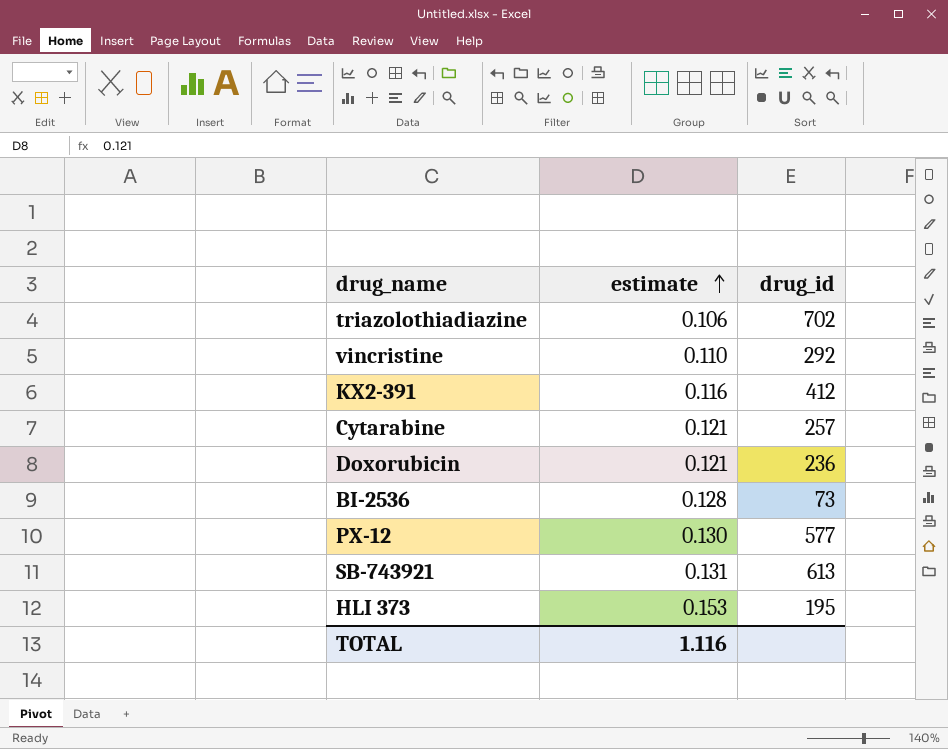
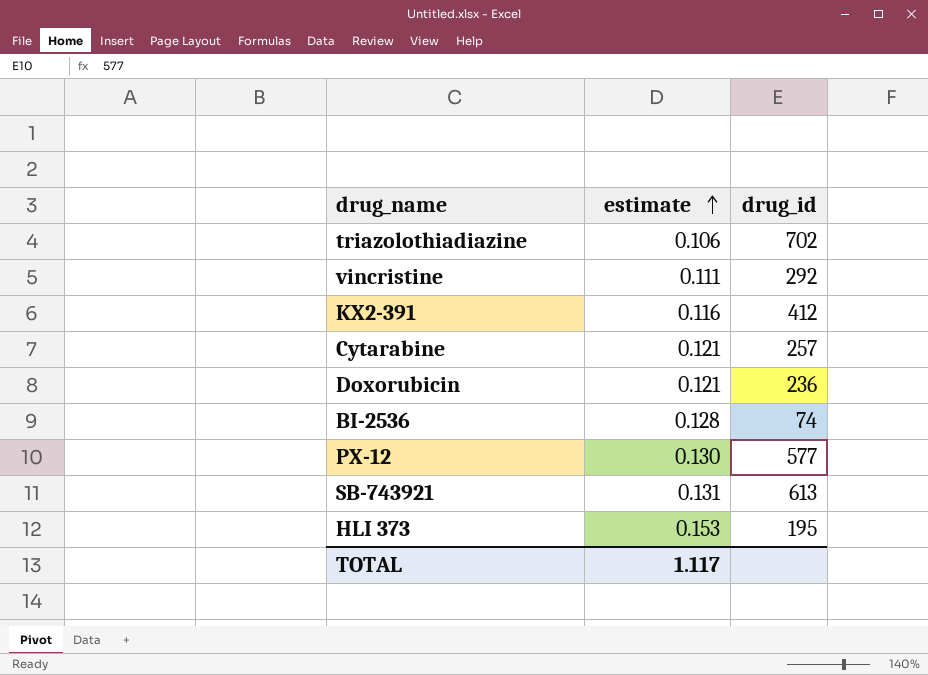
vincristine | estimate: 0.110 -> 0.111
BI-2536 | drug_id: 73 -> 74
TOTAL | estimate: 1.116 -> 1.117

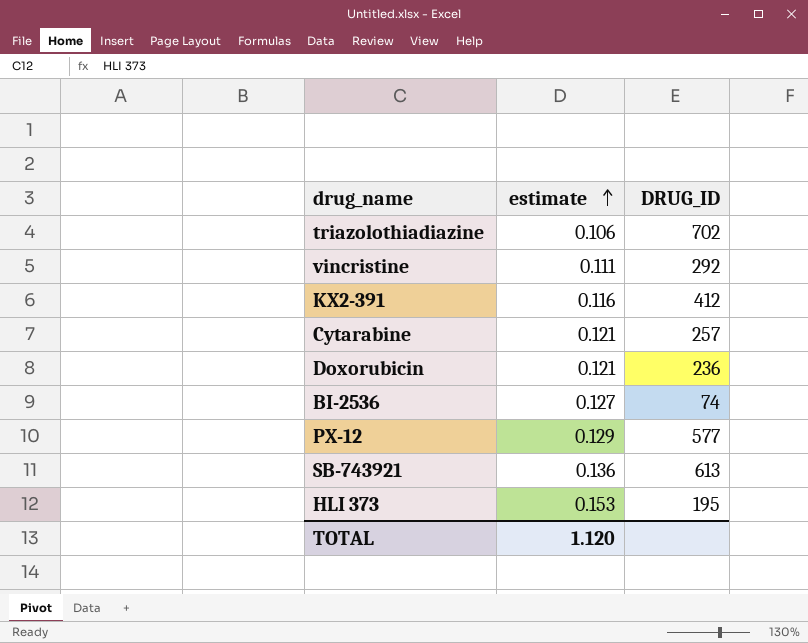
column name: drug_id -> DRUG_ID
BI-2536 | estimate: 0.128 -> 0.127
PX-12 | estimate: 0.130 -> 0.129
SB-743921 | estimate: 0.131 -> 0.136
TOTAL | estimate: 1.117 -> 1.120

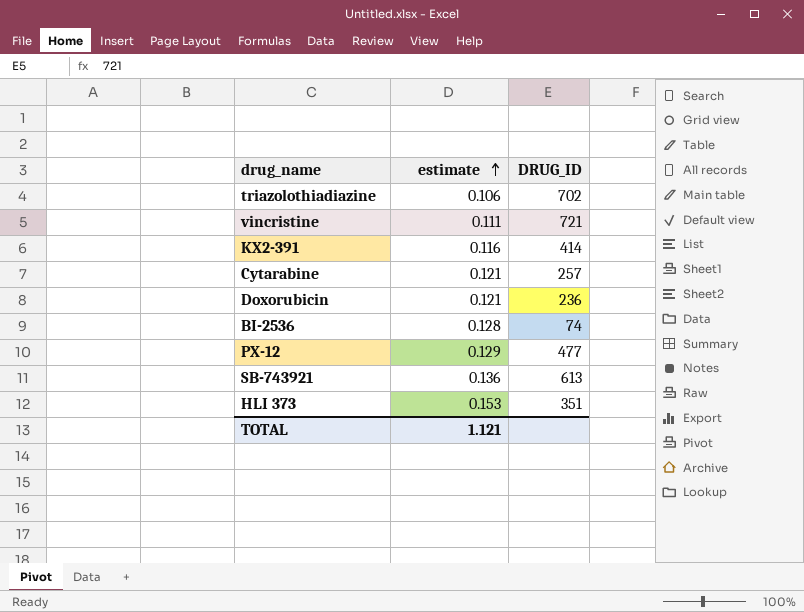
vincristine | DRUG_ID: 292 -> 721
KX2-391 | DRUG_ID: 412 -> 414
BI-2536 | estimate: 0.127 -> 0.128
PX-12 | DRUG_ID: 577 -> 477
HLI 373 | DRUG_ID: 195 -> 351
TOTAL | estimate: 1.120 -> 1.121

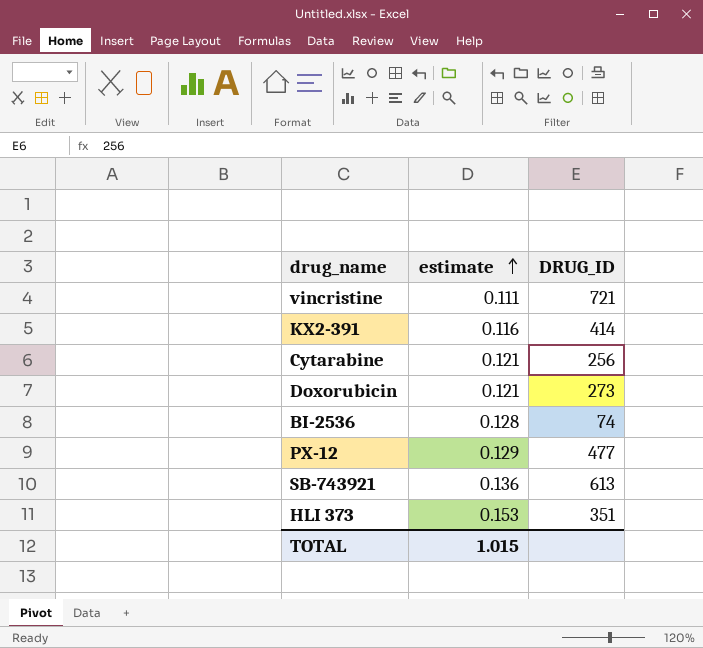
row triazolothiadiazine: 0.106 | 702 -> none
Cytarabine | DRUG_ID: 257 -> 256
Doxorubicin | DRUG_ID: 236 -> 273
TOTAL | estimate: 1.121 -> 1.015

